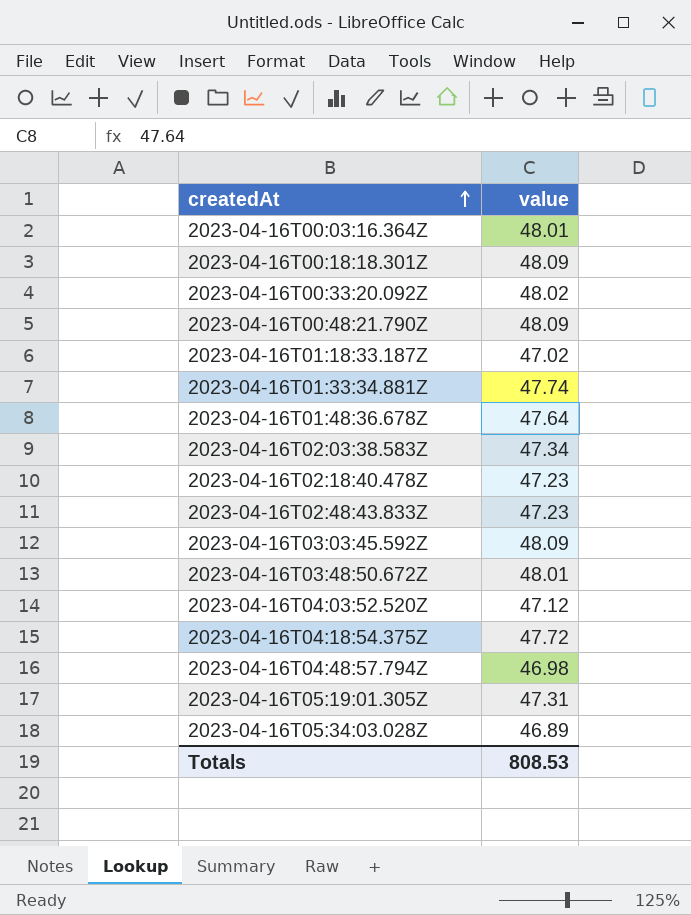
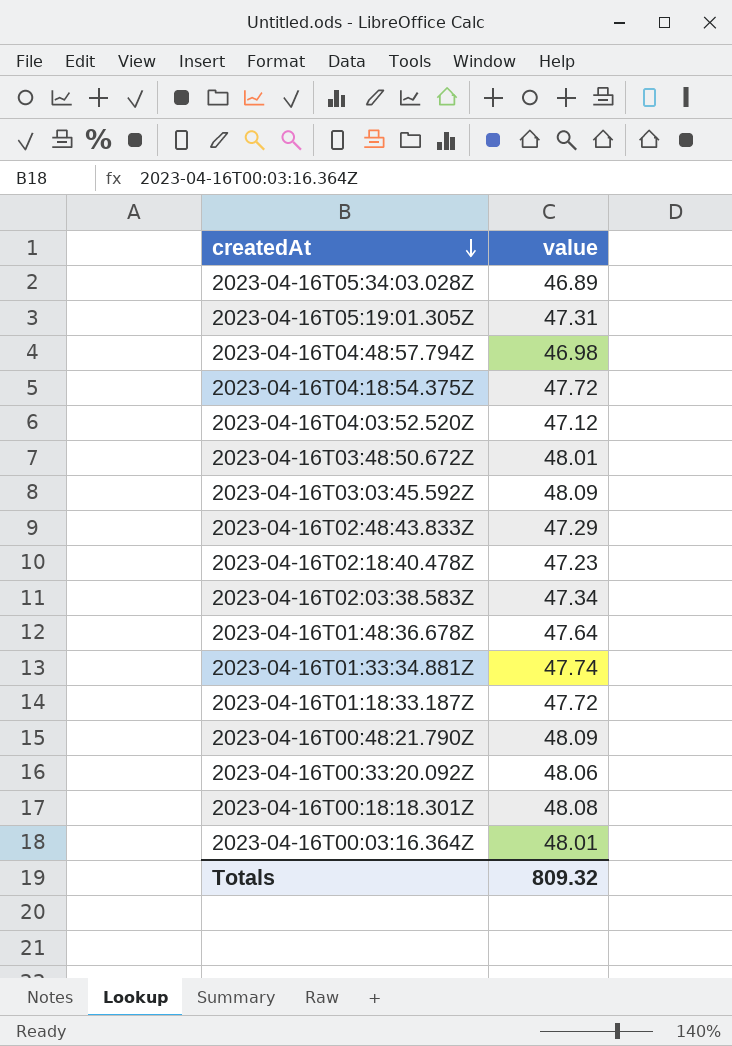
row order: createdAt ascending -> createdAt descending
2023-04-16T02:48:43.833Z | value: 47.23 -> 47.29
2023-04-16T01:18:33.187Z | value: 47.02 -> 47.72
2023-04-16T00:33:20.092Z | value: 48.02 -> 48.06
2023-04-16T00:18:18.301Z | value: 48.09 -> 48.08
Totals | value: 808.53 -> 809.32

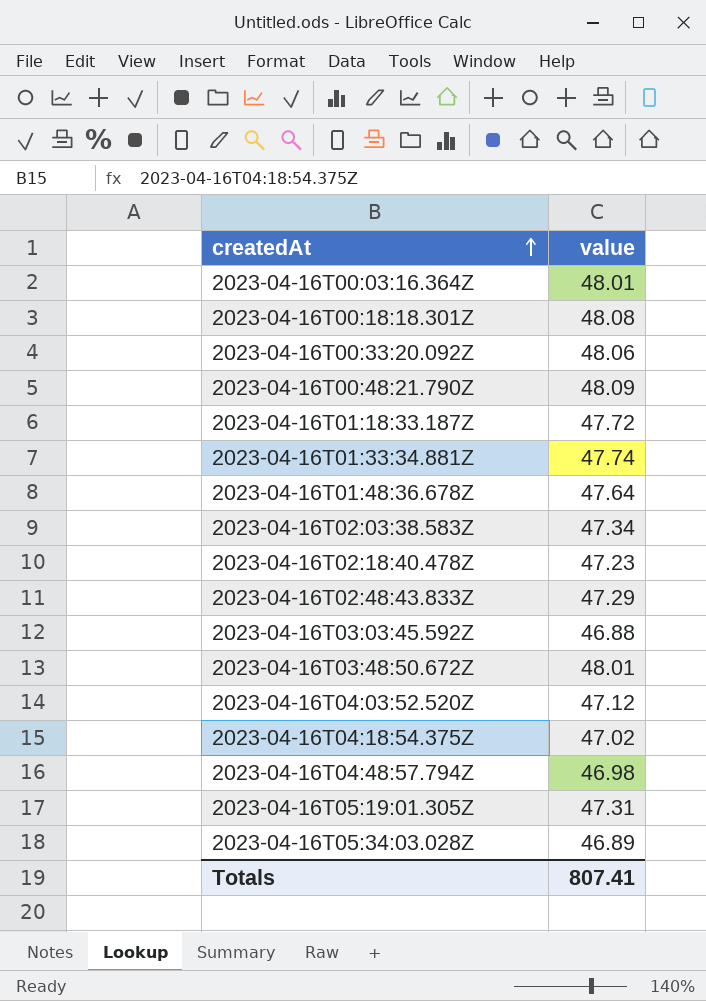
row order: createdAt descending -> createdAt ascending
2023-04-16T03:03:45.592Z | value: 48.09 -> 46.88
2023-04-16T04:18:54.375Z | value: 47.72 -> 47.02
Totals | value: 809.32 -> 807.41

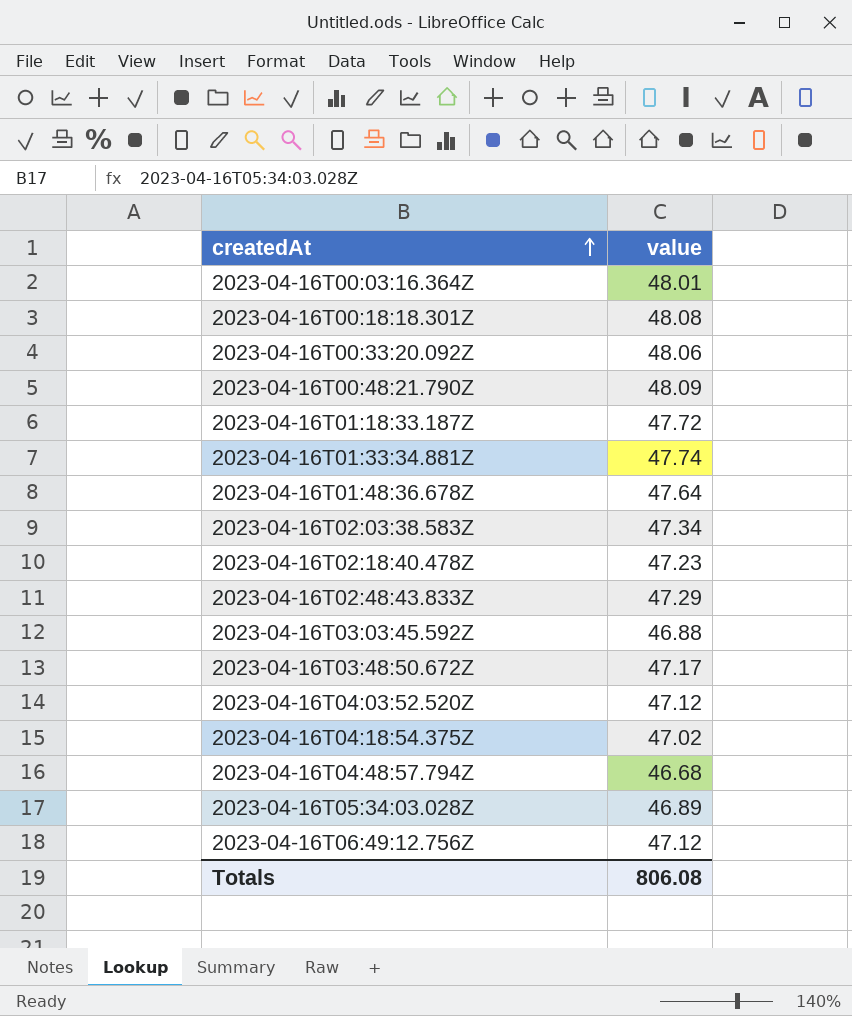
row 2023-04-16T05:19:01.305Z: 47.31 -> none
2023-04-16T03:48:50.672Z | value: 48.01 -> 47.17
2023-04-16T04:48:57.794Z | value: 46.98 -> 46.68
row 2023-04-16T06:49:12.756Z: none -> 47.12
Totals | value: 807.41 -> 806.08

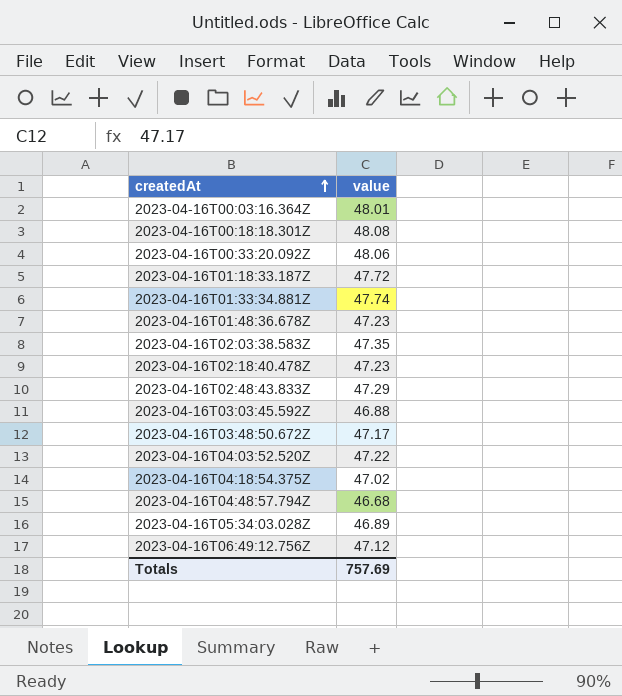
row 2023-04-16T00:48:21.790Z: 48.09 -> none
2023-04-16T01:48:36.678Z | value: 47.64 -> 47.23
2023-04-16T02:03:38.583Z | value: 47.34 -> 47.35
2023-04-16T04:03:52.520Z | value: 47.12 -> 47.22
Totals | value: 806.08 -> 757.69

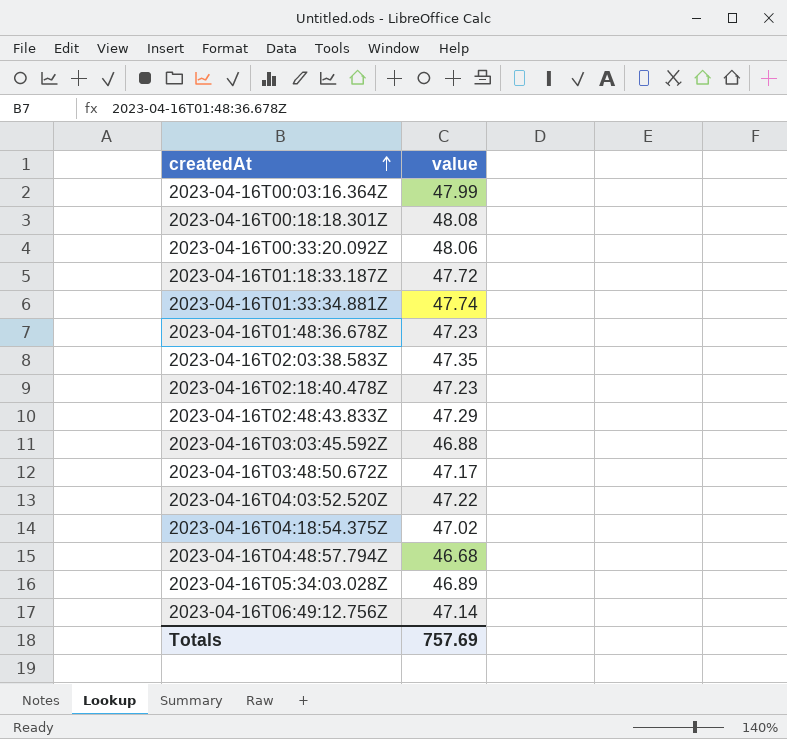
2023-04-16T00:03:16.364Z | value: 48.01 -> 47.99
2023-04-16T06:49:12.756Z | value: 47.12 -> 47.14

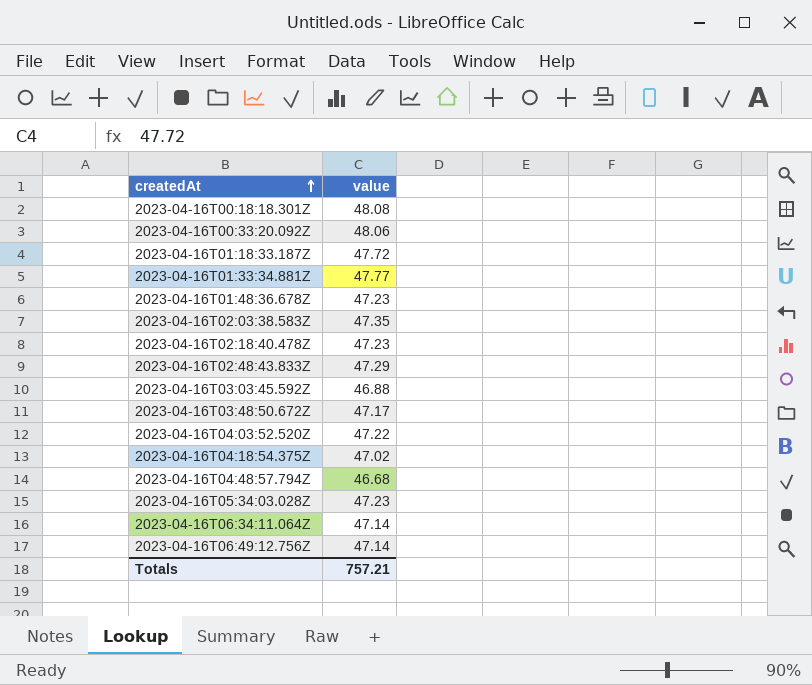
row 2023-04-16T00:03:16.364Z: 47.99 -> none
2023-04-16T01:33:34.881Z | value: 47.74 -> 47.77
2023-04-16T05:34:03.028Z | value: 46.89 -> 47.23
row 2023-04-16T06:34:11.064Z: none -> 47.14
Totals | value: 757.69 -> 757.21

